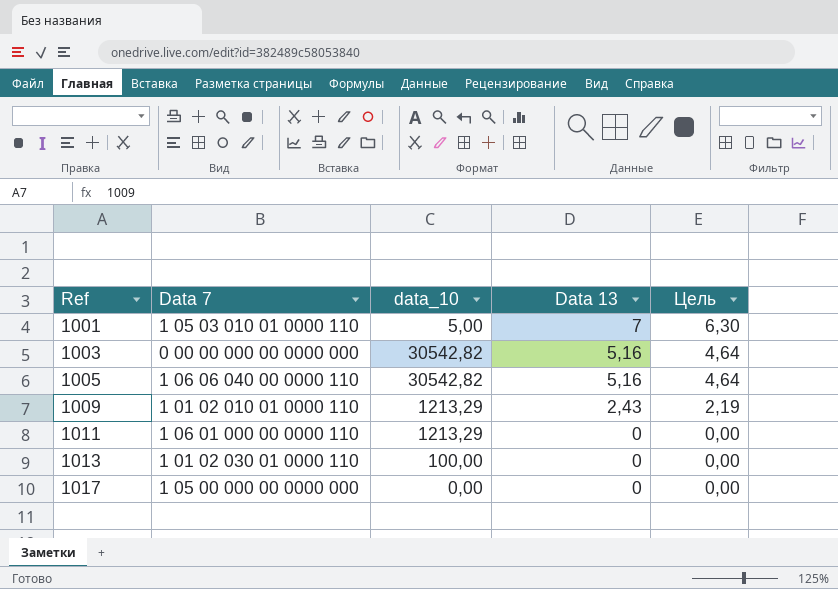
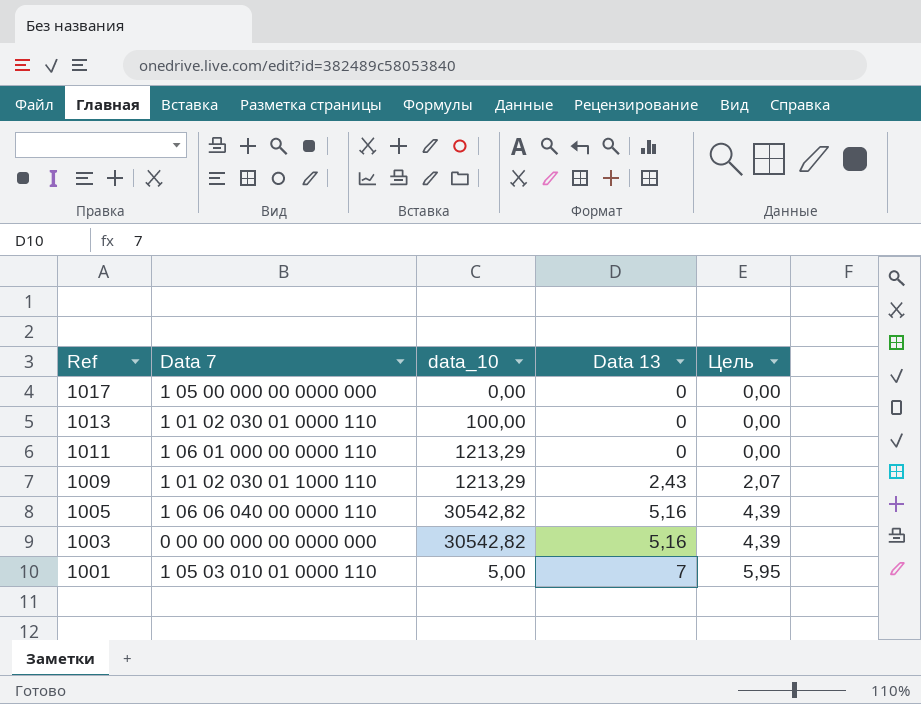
row order: Ref ascending -> Ref descending
column Цель | formula: [Data 13] * 0,9 -> [Data 13] * 0,85
1009 | Data 7: 1 01 02 010 01 0000 110 -> 1 01 02 030 01 1000 110

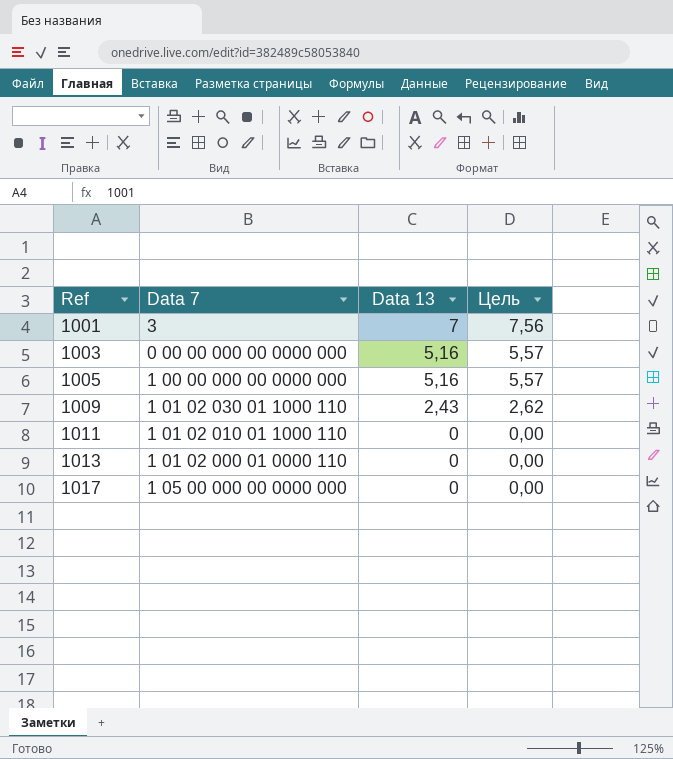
row order: Ref descending -> Ref ascending
column data_10 | position: 3 -> none
column Цель | formula: [Data 13] * 0,85 -> [Data 13] * 1,08
1001 | Data 7: 1 05 03 010 01 0000 110 -> 3
1005 | Data 7: 1 06 06 040 00 0000 110 -> 1 00 00 000 00 0000 000
1011 | Data 7: 1 06 01 000 00 0000 110 -> 1 01 02 010 01 1000 110
1013 | Data 7: 1 01 02 030 01 0000 110 -> 1 01 02 000 01 0000 110

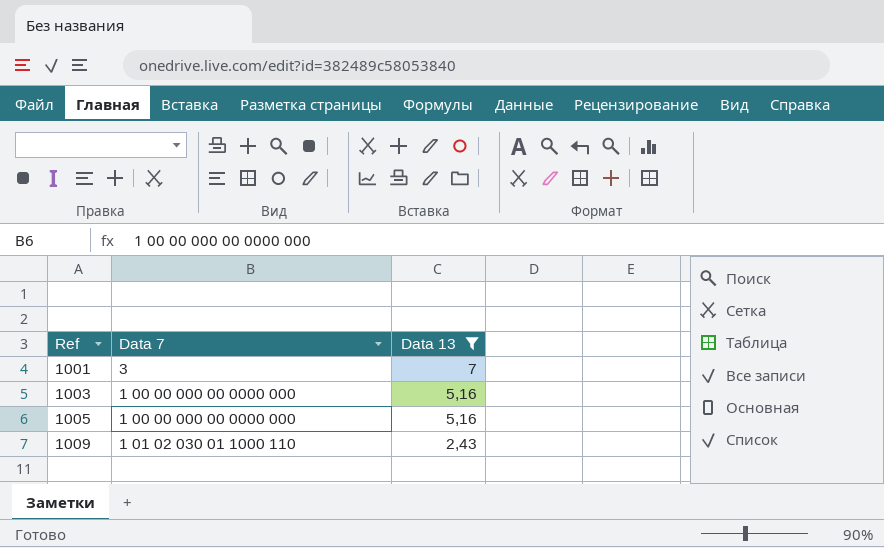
filter: none -> Data 13 != 0
column Цель | formula: [Data 13] * 1,08 -> none
1003 | Data 7: 0 00 00 000 00 0000 000 -> 1 00 00 000 00 0000 000

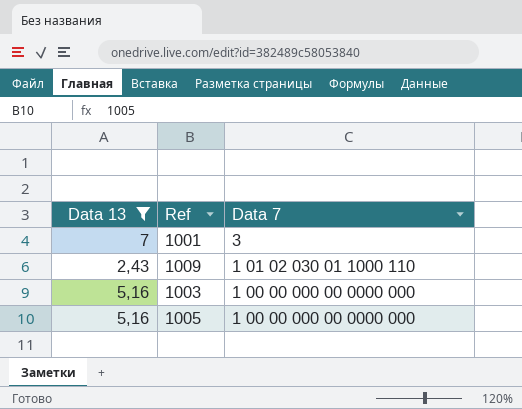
row order: Ref ascending -> Data 7 descending
column Data 13 | position: 3 -> 1

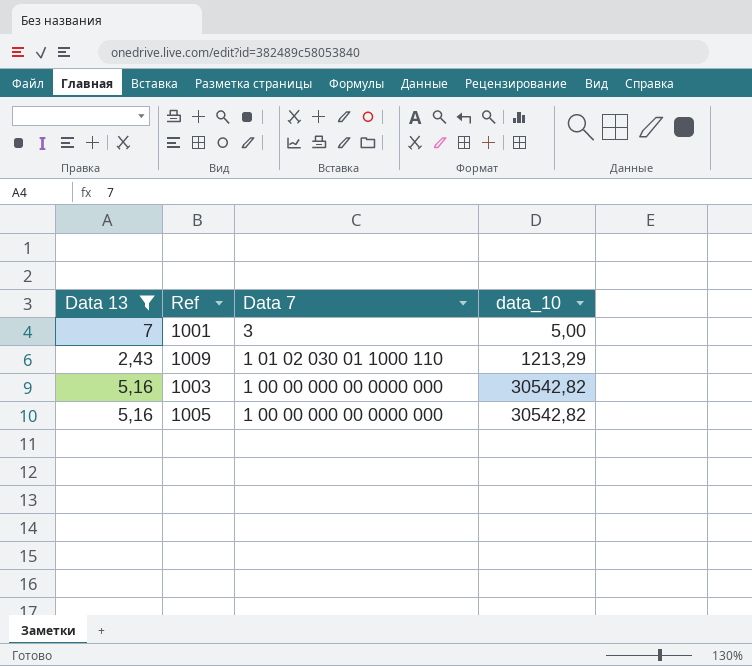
column data_10 | position: none -> 4

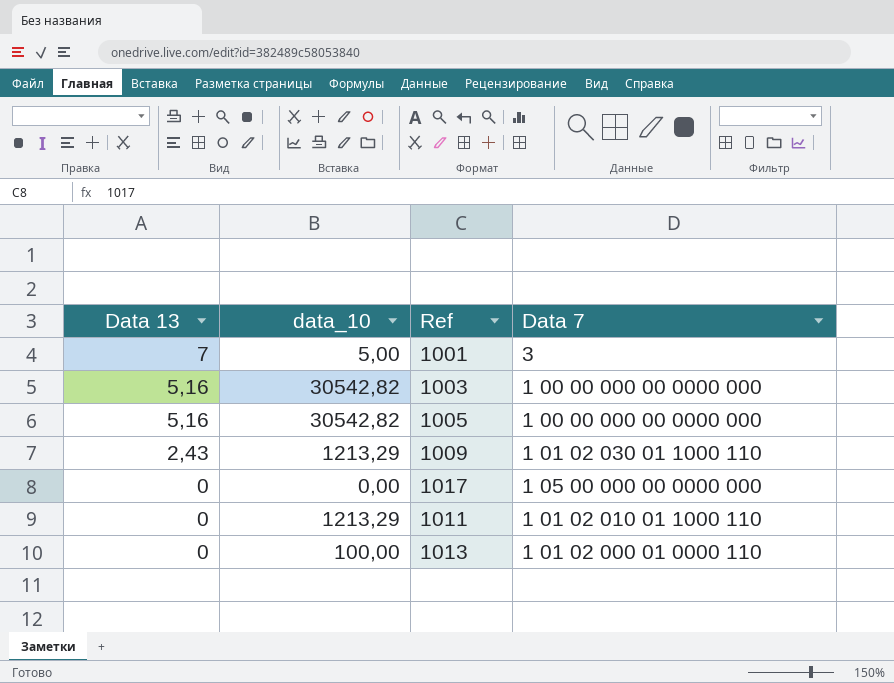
filter: Data 13 != 0 -> none
row order: Data 7 descending -> Data 13 descending
column data_10 | position: 4 -> 2

